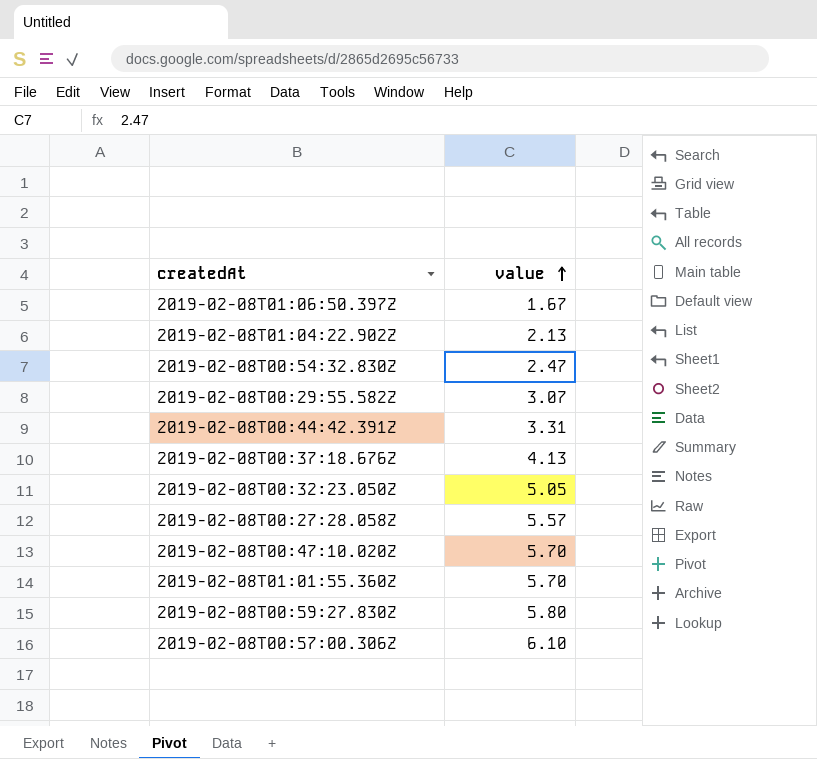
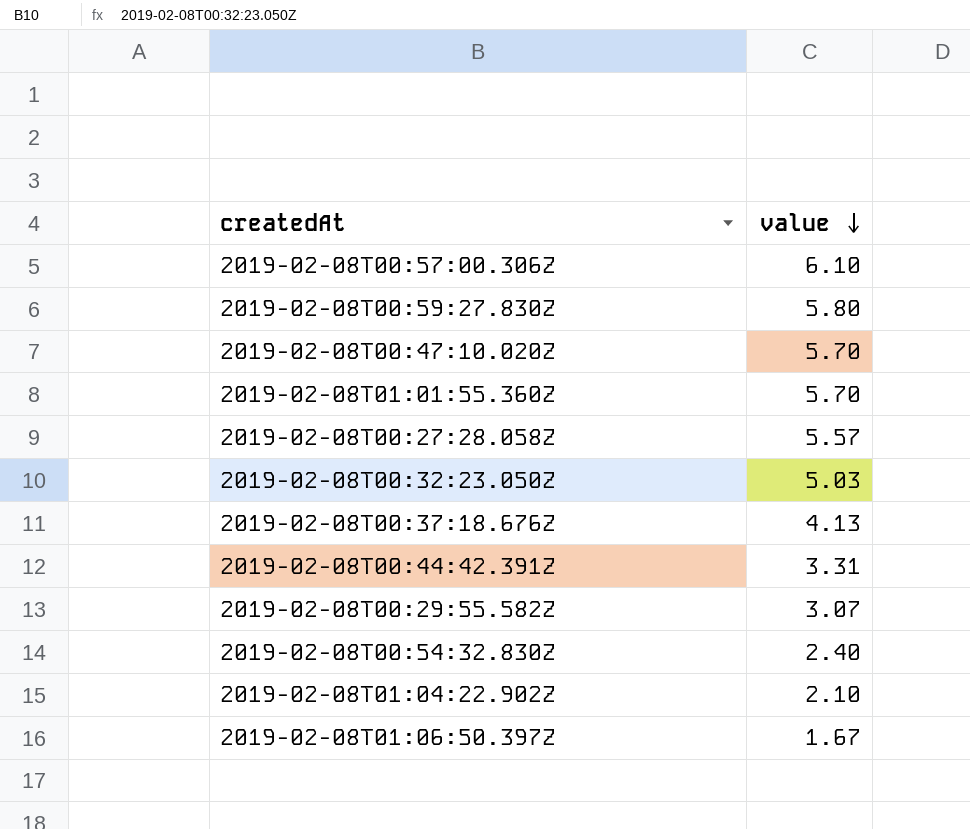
row order: value ascending -> value descending
2019-02-08T00:32:23.050Z | value: 5.05 -> 5.03
2019-02-08T00:54:32.830Z | value: 2.47 -> 2.40
2019-02-08T01:04:22.902Z | value: 2.13 -> 2.10

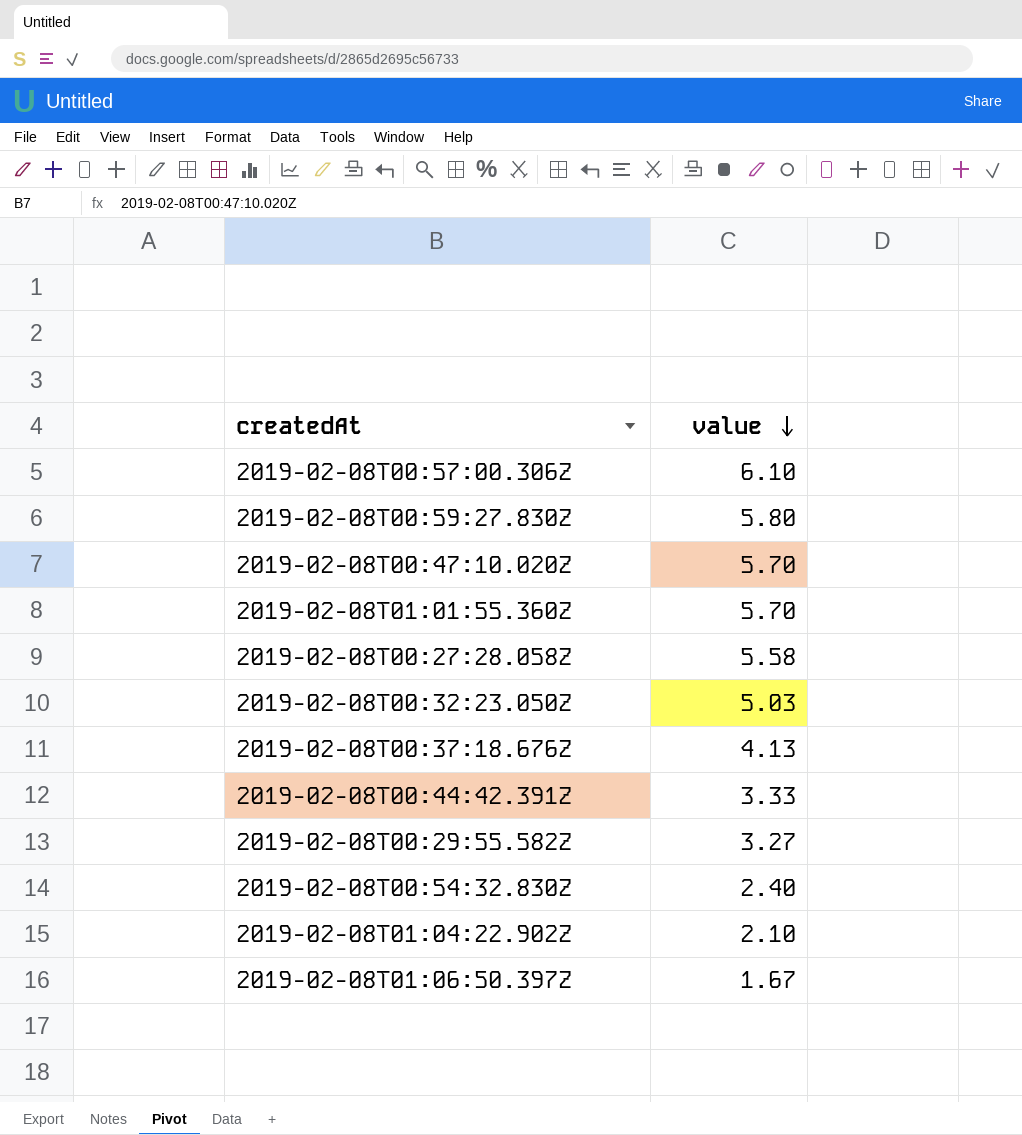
2019-02-08T00:27:28.058Z | value: 5.57 -> 5.58
2019-02-08T00:44:42.391Z | value: 3.31 -> 3.33
2019-02-08T00:29:55.582Z | value: 3.07 -> 3.27

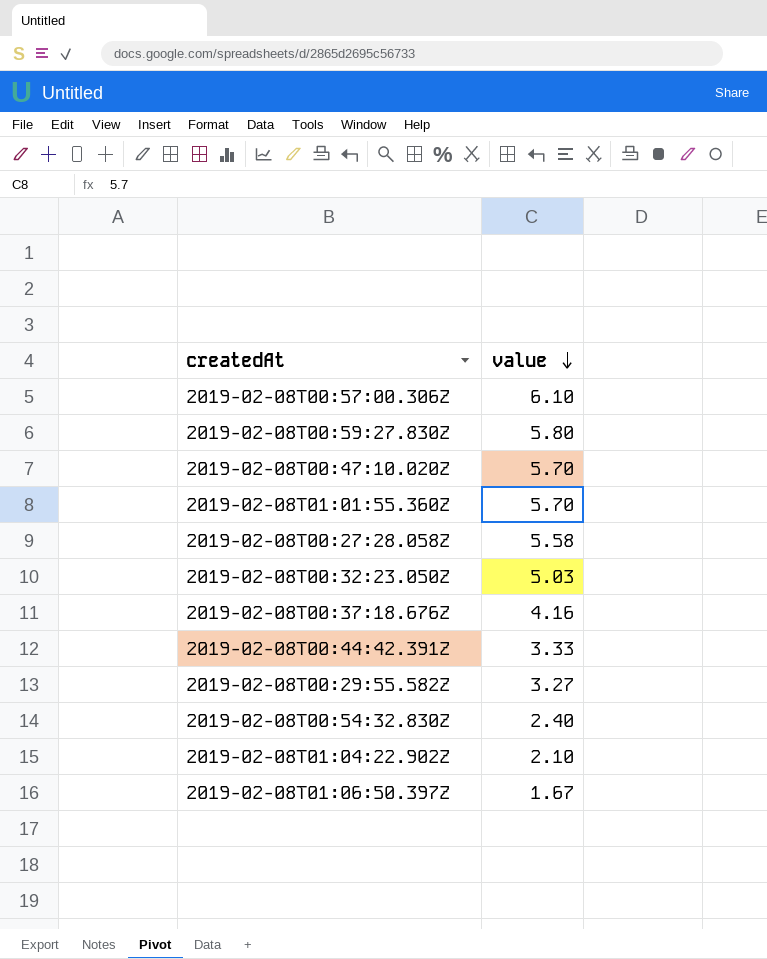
2019-02-08T00:37:18.676Z | value: 4.13 -> 4.16

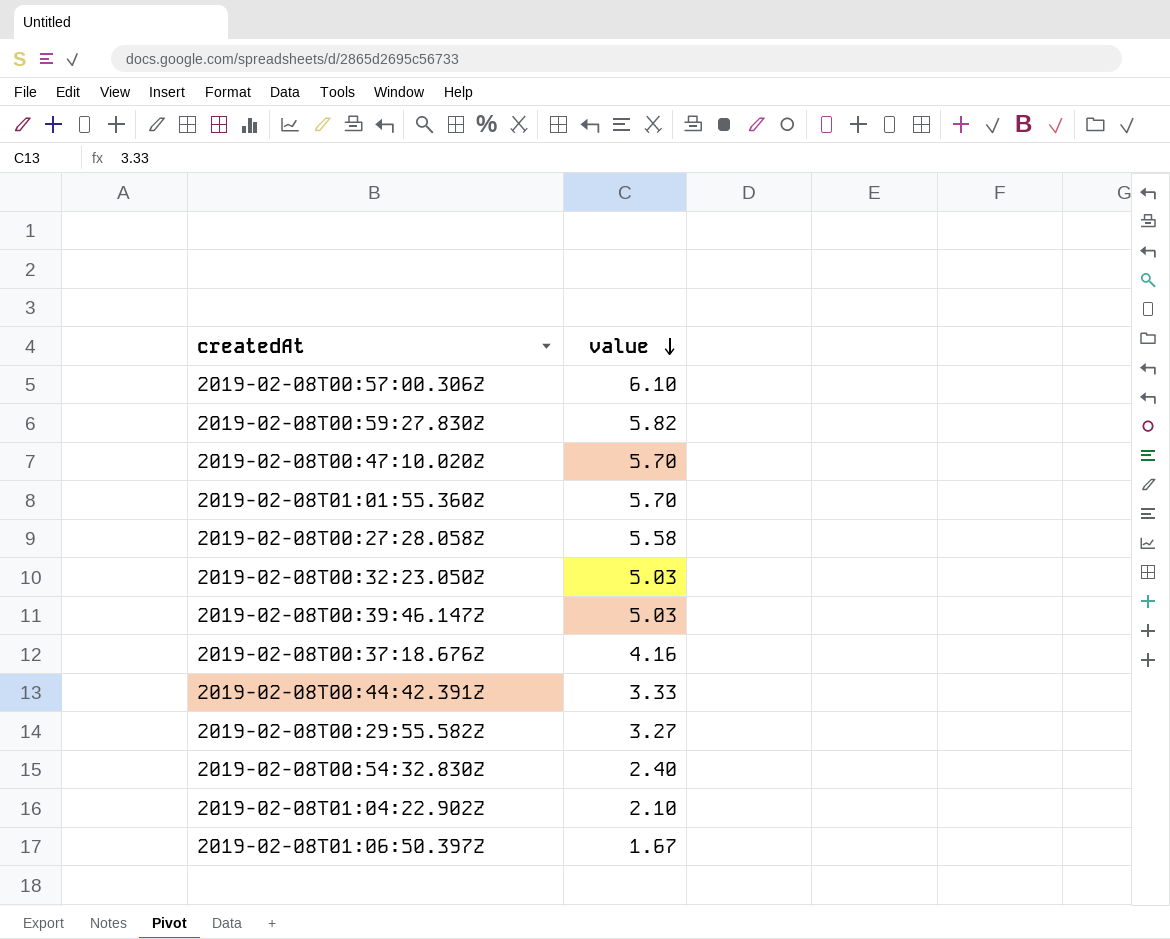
2019-02-08T00:59:27.830Z | value: 5.80 -> 5.82
row 2019-02-08T00:39:46.147Z: none -> 5.03

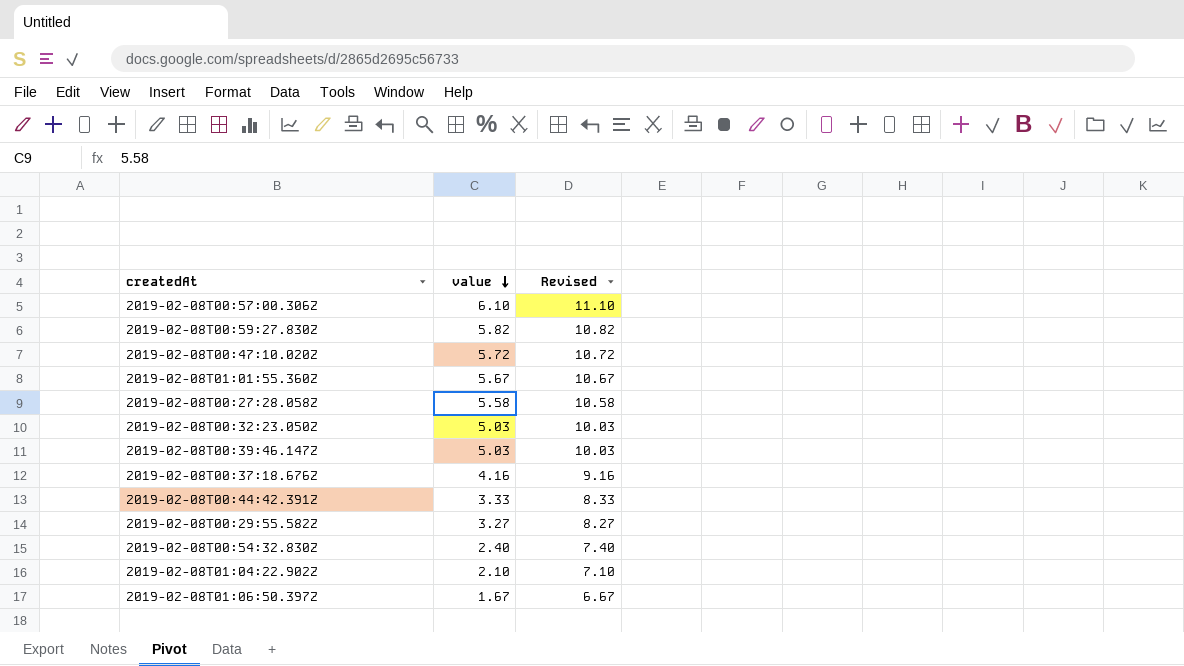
column Revised | formula: none -> [value] + 5
2019-02-08T00:47:10.020Z | value: 5.70 -> 5.72
2019-02-08T01:01:55.360Z | value: 5.70 -> 5.67

